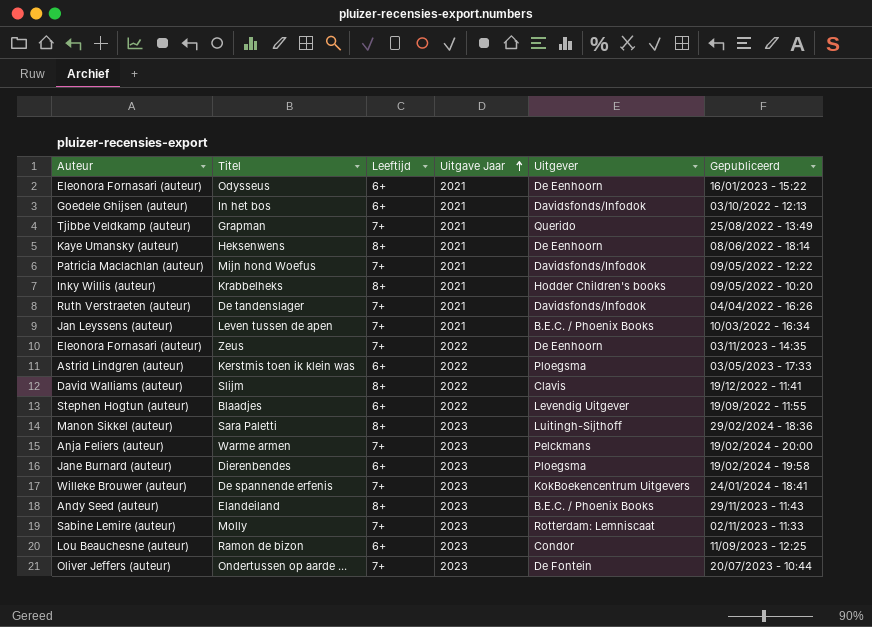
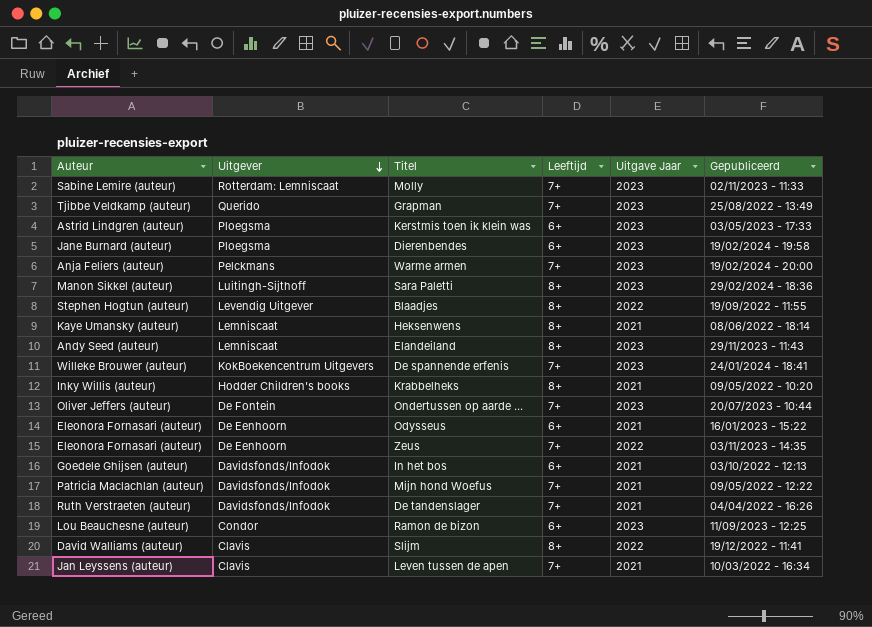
row order: Uitgave Jaar ascending -> Uitgever descending
column Uitgever | position: 5 -> 2
Grapman | Uitgave Jaar: 2021 -> 2023
Kerstmis toen ik klein was | Uitgave Jaar: 2022 -> 2023
Blaadjes | Leeftijd: 6+ -> 8+
Heksenwens | Uitgever: De Eenhoorn -> Lemniscaat
Elandeiland | Uitgever: B.E.C. / Phoenix Books -> Lemniscaat
Leven tussen de apen | Uitgever: B.E.C. / Phoenix Books -> Clavis

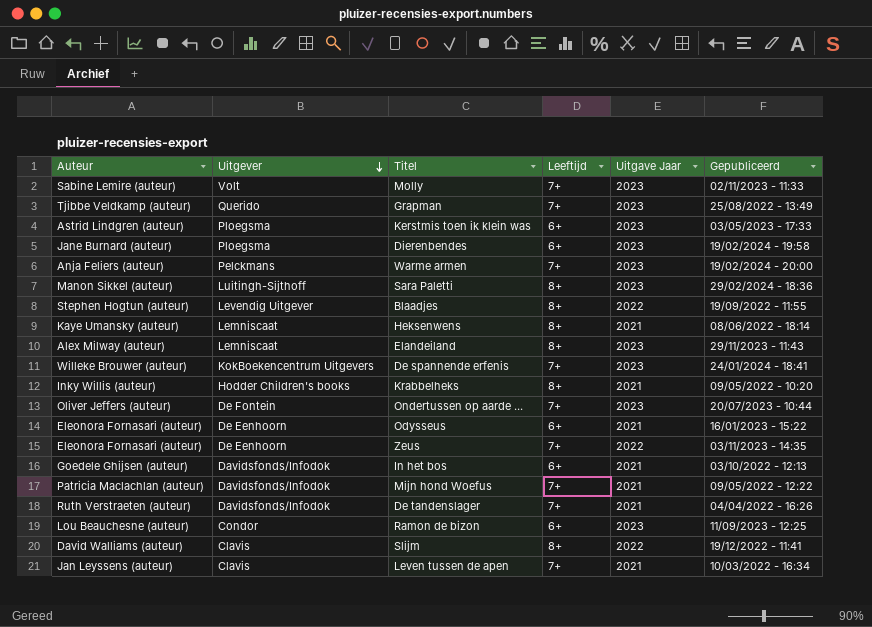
Molly | Uitgever: Rotterdam: Lemniscaat -> Volt
Elandeiland | Auteur: Andy Seed (auteur) -> Alex Milway (auteur)

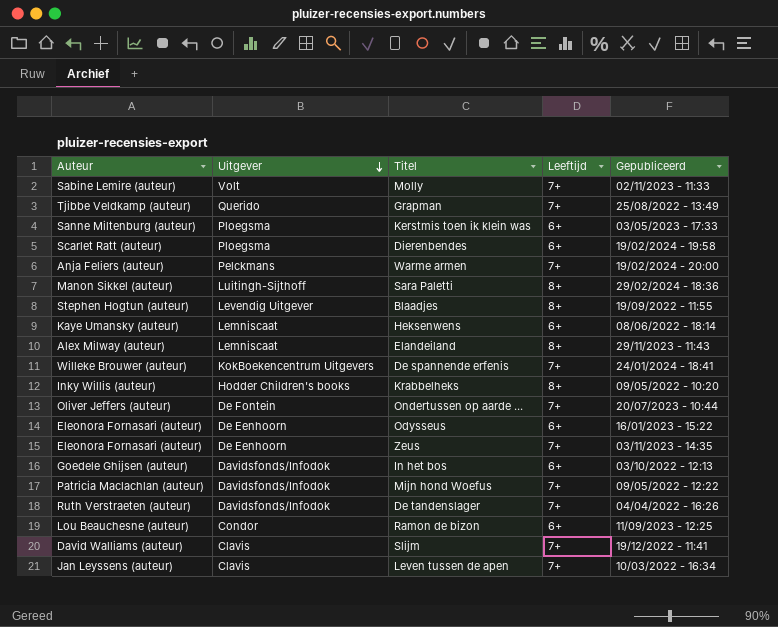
column Uitgave Jaar | position: 5 -> none
Kerstmis toen ik klein was | Auteur: Astrid Lindgren (auteur) -> Sanne Miltenburg (auteur)
Dierenbendes | Auteur: Jane Burnard (auteur) -> Scarlet Ratt (auteur)
Heksenwens | Leeftijd: 8+ -> 6+
Slijm | Leeftijd: 8+ -> 7+

